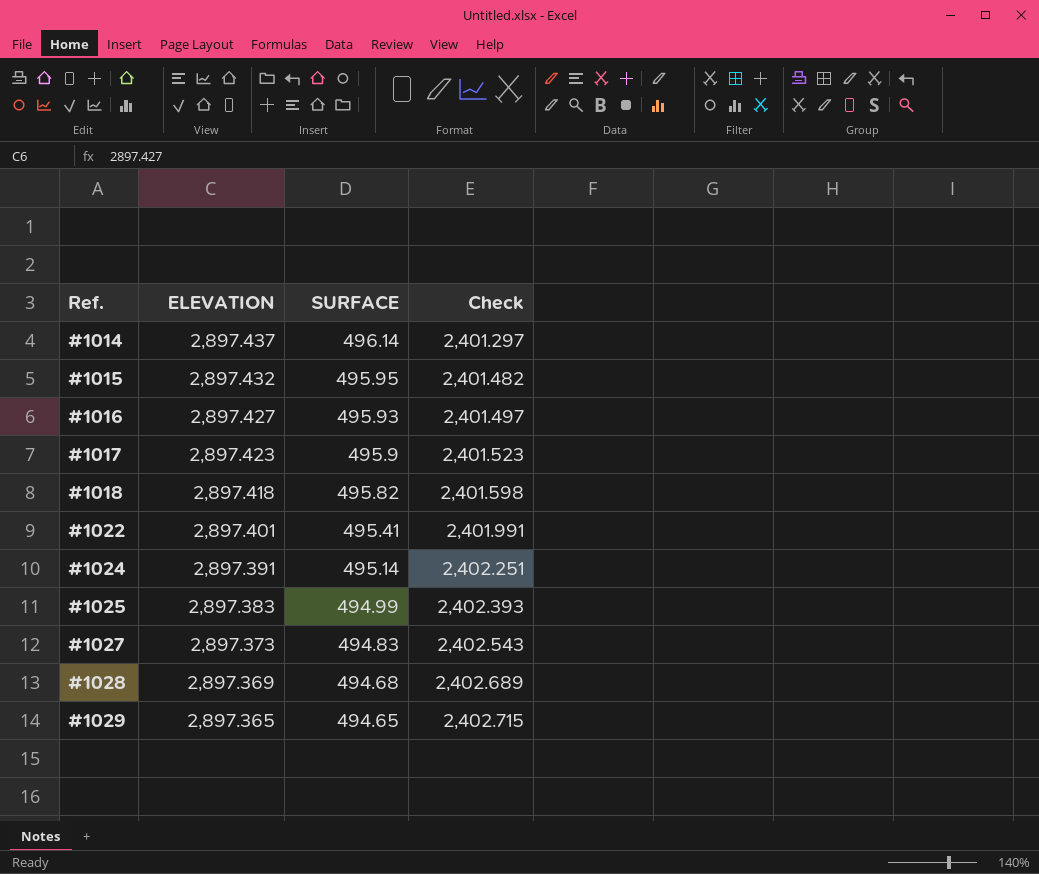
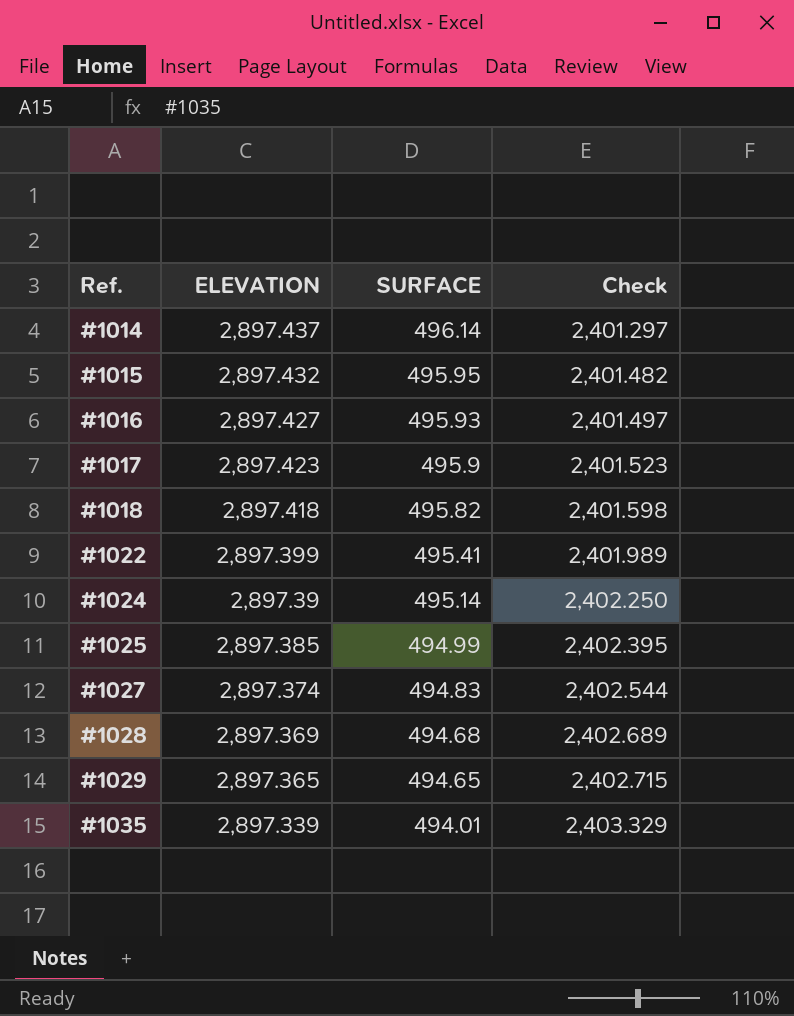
#1022 | ELEVATION: 2,897.401 -> 2,897.399
#1022 | Check: 2,401.991 -> 2,401.989
#1024 | ELEVATION: 2,897.391 -> 2,897.39
#1024 | Check: 2,402.251 -> 2,402.250
#1025 | ELEVATION: 2,897.383 -> 2,897.385
#1025 | Check: 2,402.393 -> 2,402.395
#1027 | ELEVATION: 2,897.373 -> 2,897.374
#1027 | Check: 2,402.543 -> 2,402.544
row #1035: none -> 2,897.339 | 494.01 | 2,403.329

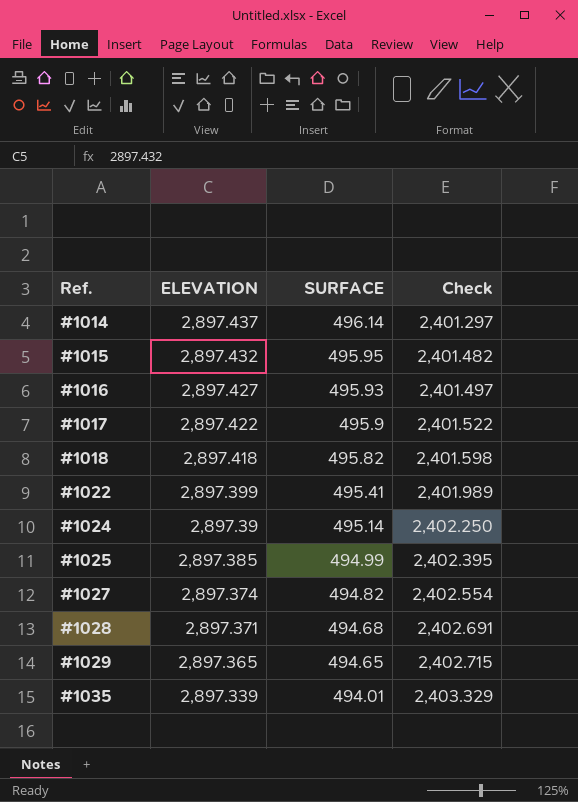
#1017 | ELEVATION: 2,897.423 -> 2,897.422
#1017 | Check: 2,401.523 -> 2,401.522
#1027 | SURFACE: 494.83 -> 494.82
#1027 | Check: 2,402.544 -> 2,402.554
#1028 | ELEVATION: 2,897.369 -> 2,897.371
#1028 | Check: 2,402.689 -> 2,402.691

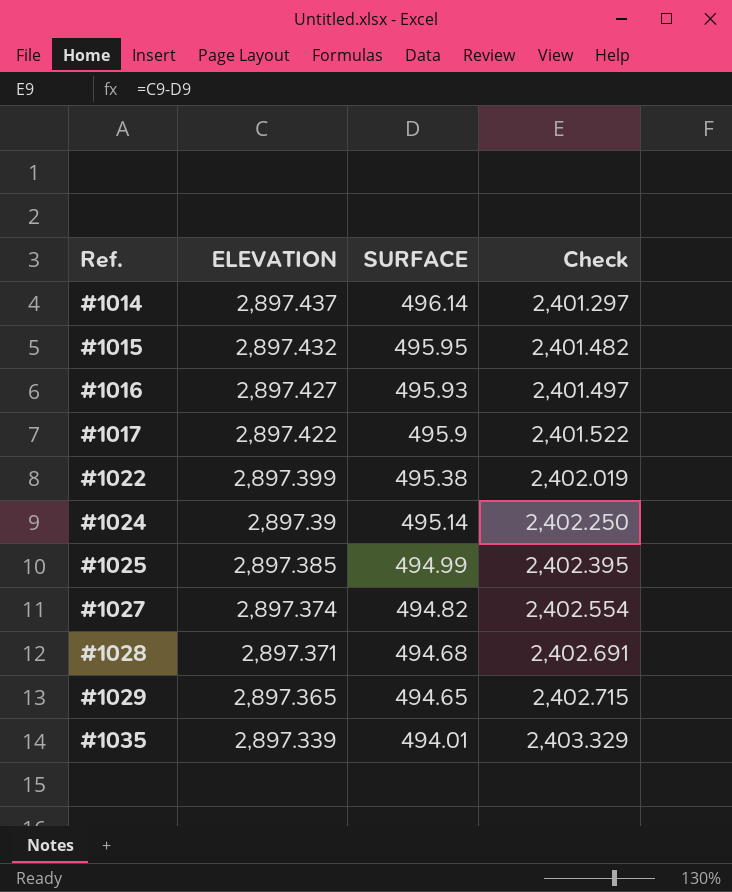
row #1018: 2,897.418 | 495.82 | 2,401.598 -> none
#1022 | SURFACE: 495.41 -> 495.38
#1022 | Check: 2,401.989 -> 2,402.019

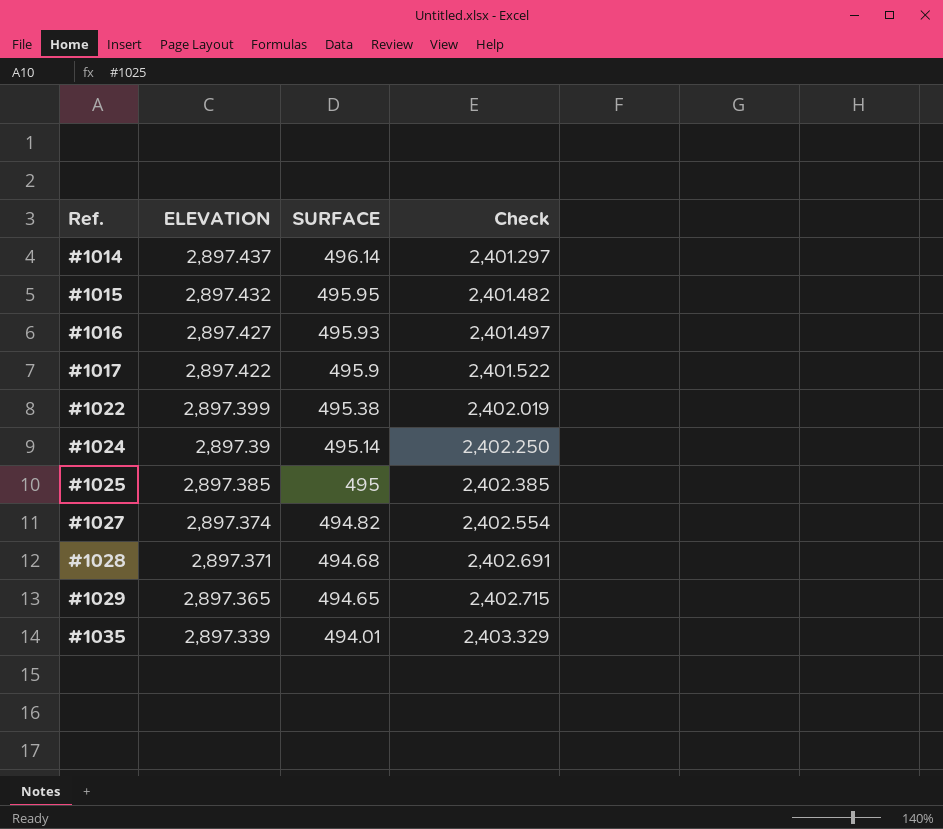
#1025 | SURFACE: 494.99 -> 495
#1025 | Check: 2,402.395 -> 2,402.385

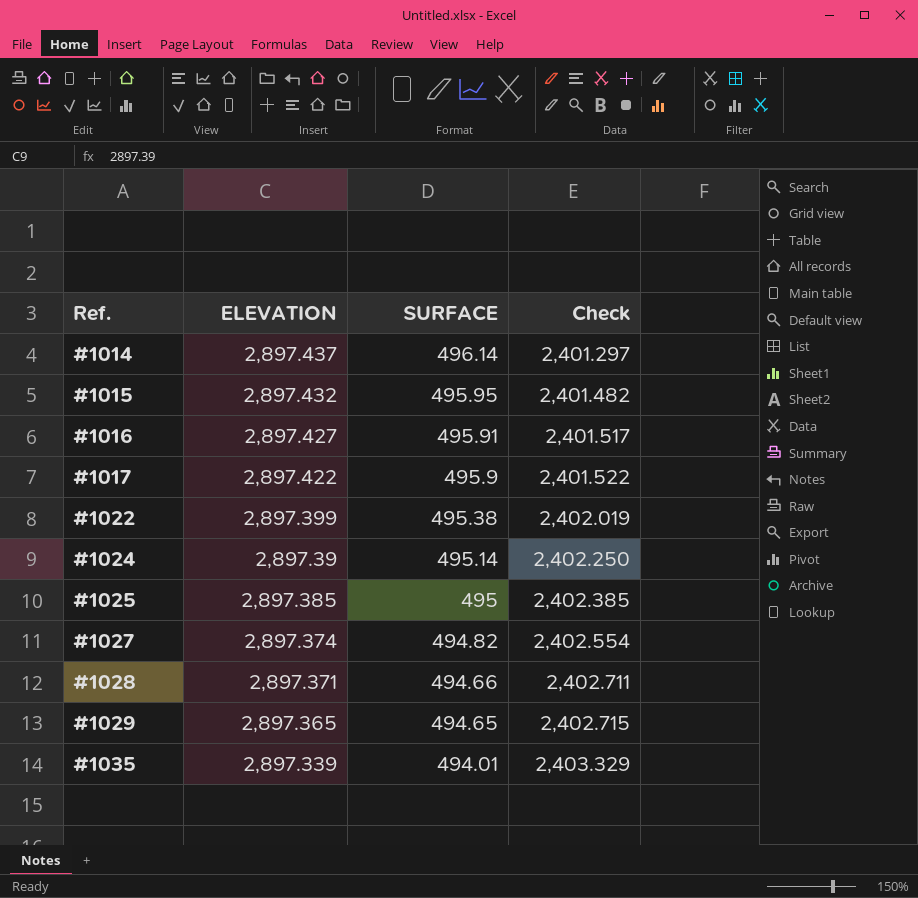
#1016 | SURFACE: 495.93 -> 495.91
#1016 | Check: 2,401.497 -> 2,401.517
#1028 | SURFACE: 494.68 -> 494.66
#1028 | Check: 2,402.691 -> 2,402.711

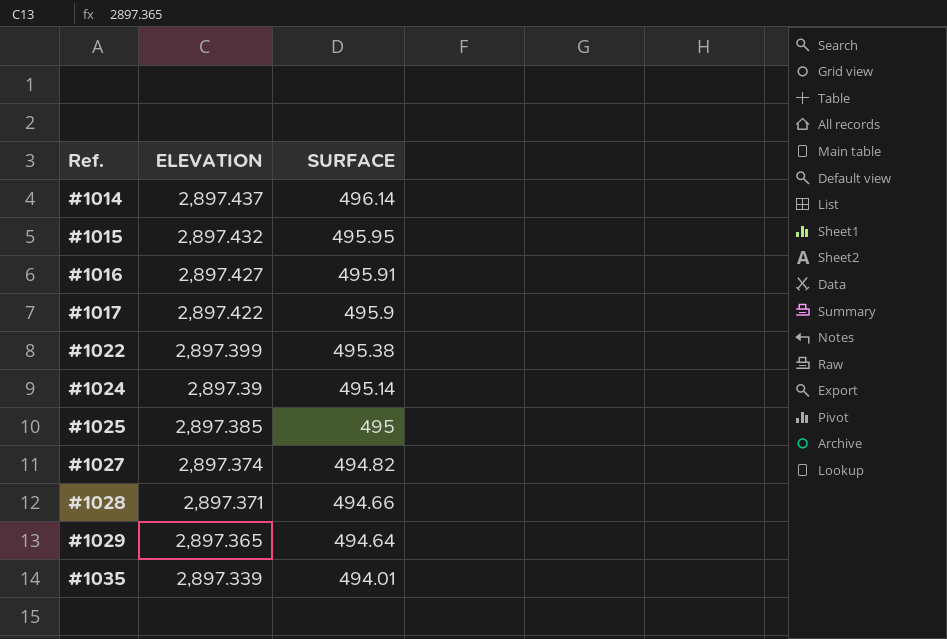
column Check | formula: [ELEVATION] - [SURFACE] -> none
#1029 | SURFACE: 494.65 -> 494.64

